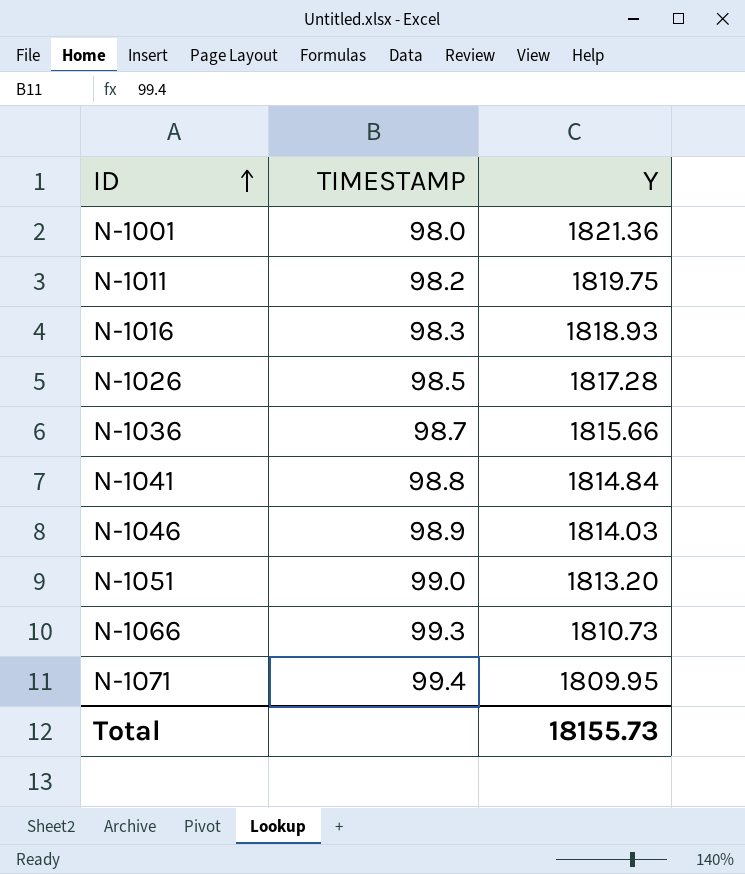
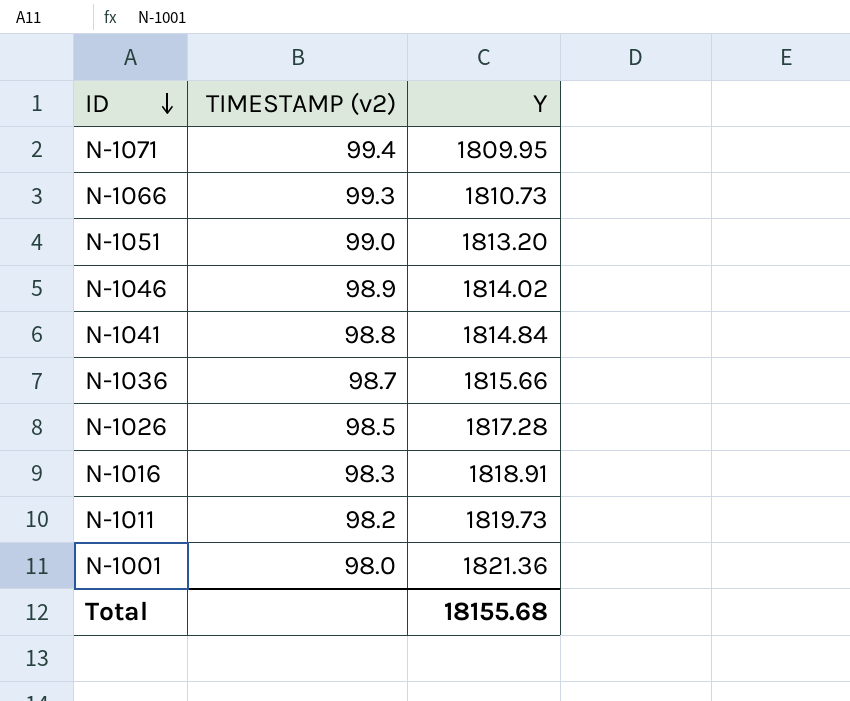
row order: ID ascending -> ID descending
column name: TIMESTAMP -> TIMESTAMP (v2)
N-1046 | Y: 1814.03 -> 1814.02
N-1016 | Y: 1818.93 -> 1818.91
N-1011 | Y: 1819.75 -> 1819.73
Total | Y: 18155.73 -> 18155.68

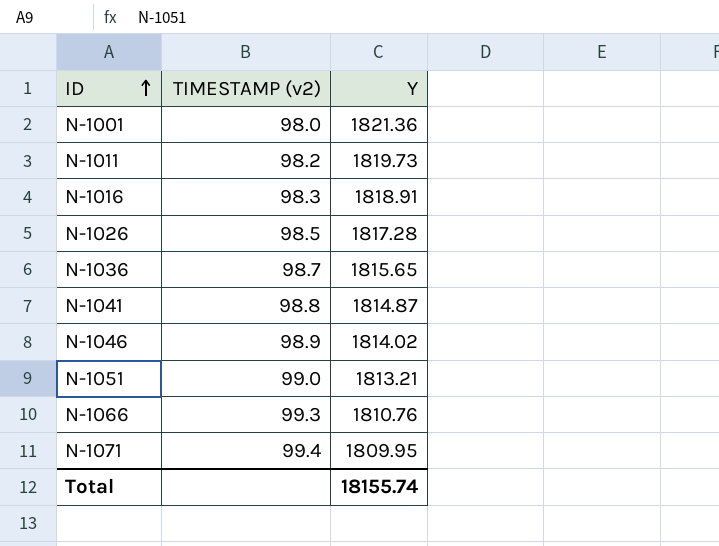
row order: ID descending -> ID ascending
N-1036 | Y: 1815.66 -> 1815.65
N-1041 | Y: 1814.84 -> 1814.87
N-1051 | Y: 1813.20 -> 1813.21
N-1066 | Y: 1810.73 -> 1810.76
Total | Y: 18155.68 -> 18155.74

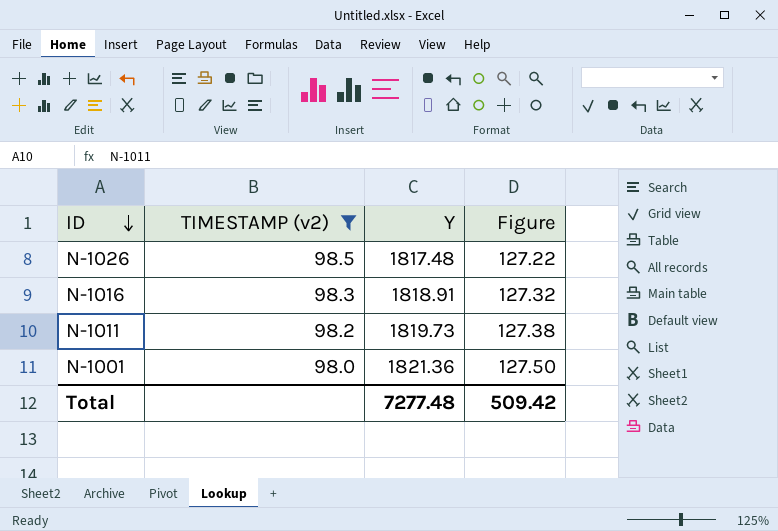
filter: none -> TIMESTAMP (v2) <= 98.5
row order: ID ascending -> ID descending
column Figure | formula: none -> [Y] * 0.07
N-1026 | Y: 1817.28 -> 1817.48
Total | Y: 18155.74 -> 7277.48

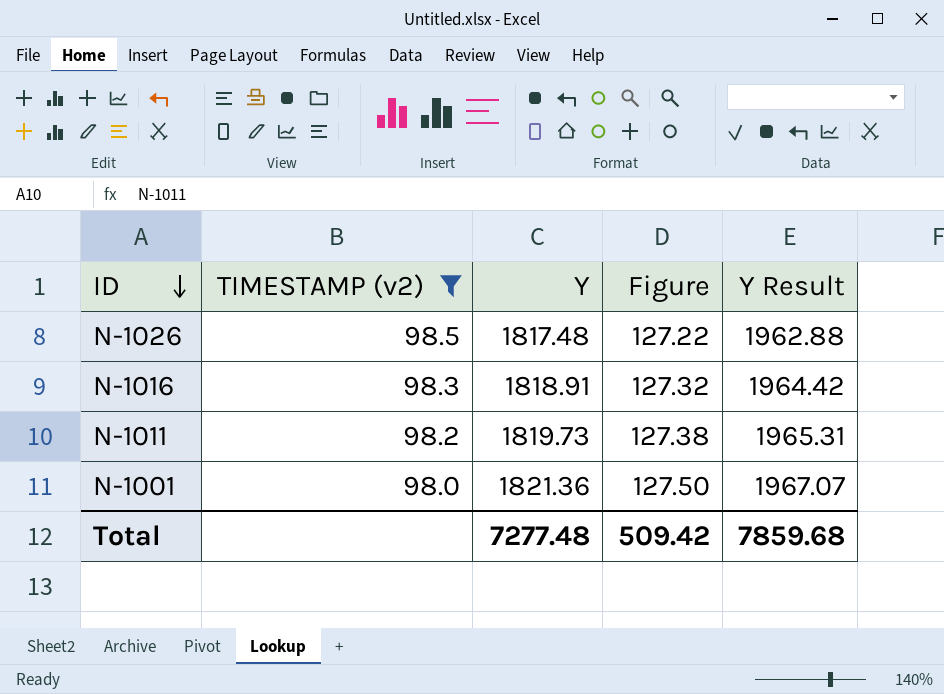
column Y Result | formula: none -> [Y] * 1.08

